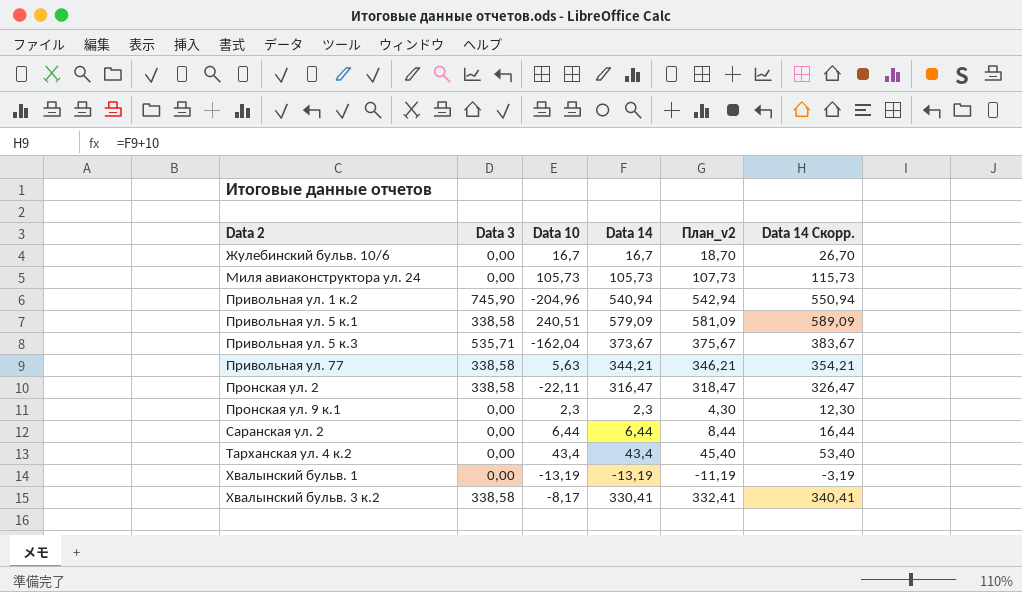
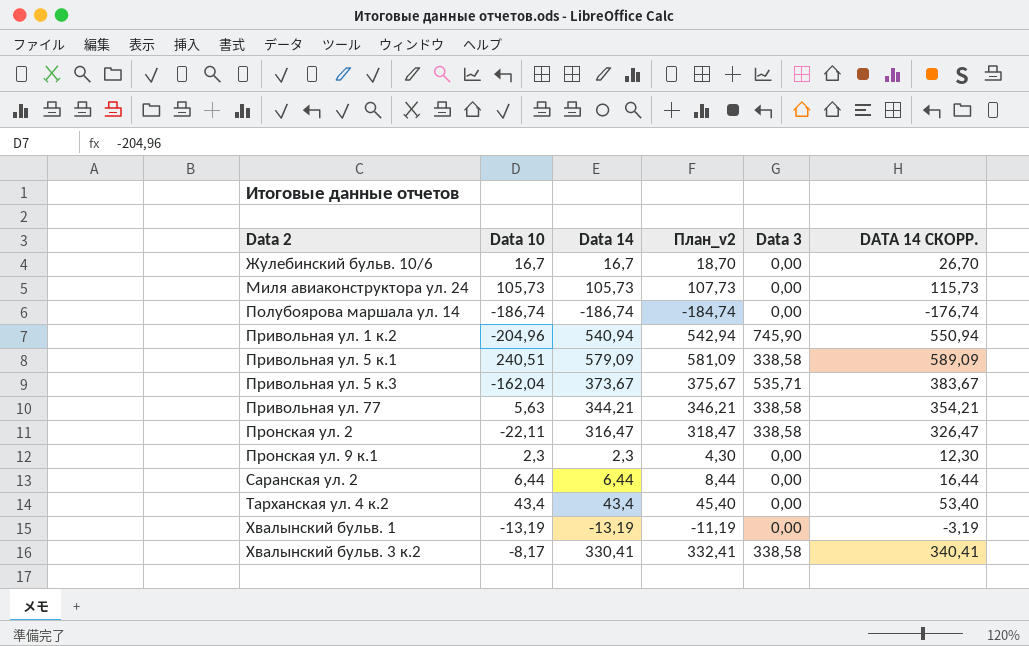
column Data 3 | position: 2 -> 5
column name: Data 14 Скорр. -> DATA 14 СКОРР.
row Полубоярова маршала ул. 14: none -> -186,74 | -186,74 | -184,74 | 0,00 | -176,74

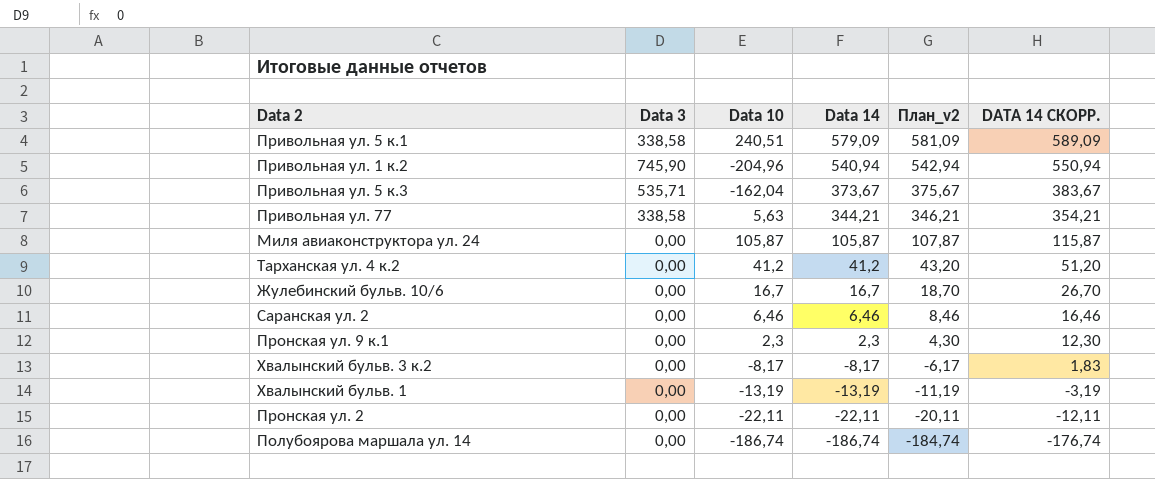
row order: Data 2 ascending -> Data 14 descending
column Data 3 | position: 5 -> 2
Миля авиаконструктора ул. 24 | Data 10: 105,73 -> 105,87
Миля авиаконструктора ул. 24 | Data 14: 105,73 -> 105,87
Миля авиаконструктора ул. 24 | План_v2: 107,73 -> 107,87
Миля авиаконструктора ул. 24 | DATA 14 СКОРР.: 115,73 -> 115,87
Тарханская ул. 4 к.2 | Data 10: 43,4 -> 41,2
Тарханская ул. 4 к.2 | Data 14: 43,4 -> 41,2
Тарханская ул. 4 к.2 | План_v2: 45,40 -> 43,20
Тарханская ул. 4 к.2 | DATA 14 СКОРР.: 53,40 -> 51,20
Саранская ул. 2 | Data 10: 6,44 -> 6,46
Саранская ул. 2 | Data 14: 6,44 -> 6,46
Саранская ул. 2 | План_v2: 8,44 -> 8,46
Саранская ул. 2 | DATA 14 СКОРР.: 16,44 -> 16,46
Хвалынский бульв. 3 к.2 | Data 3: 338,58 -> 0,00
Хвалынский бульв. 3 к.2 | Data 14: 330,41 -> -8,17
Хвалынский бульв. 3 к.2 | План_v2: 332,41 -> -6,17
Хвалынский бульв. 3 к.2 | DATA 14 СКОРР.: 340,41 -> 1,83
Пронская ул. 2 | Data 3: 338,58 -> 0,00
Пронская ул. 2 | Data 14: 316,47 -> -22,11
Пронская ул. 2 | План_v2: 318,47 -> -20,11
Пронская ул. 2 | DATA 14 СКОРР.: 326,47 -> -12,11

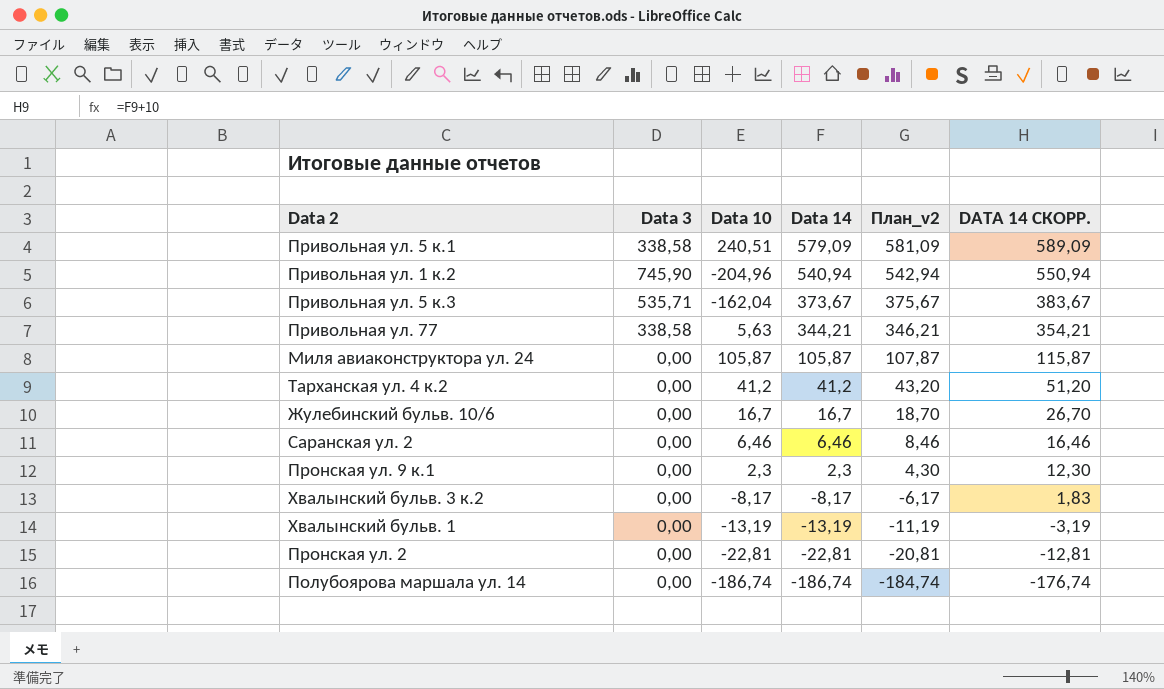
Пронская ул. 2 | Data 10: -22,11 -> -22,81
Пронская ул. 2 | Data 14: -22,11 -> -22,81
Пронская ул. 2 | План_v2: -20,11 -> -20,81
Пронская ул. 2 | DATA 14 СКОРР.: -12,11 -> -12,81

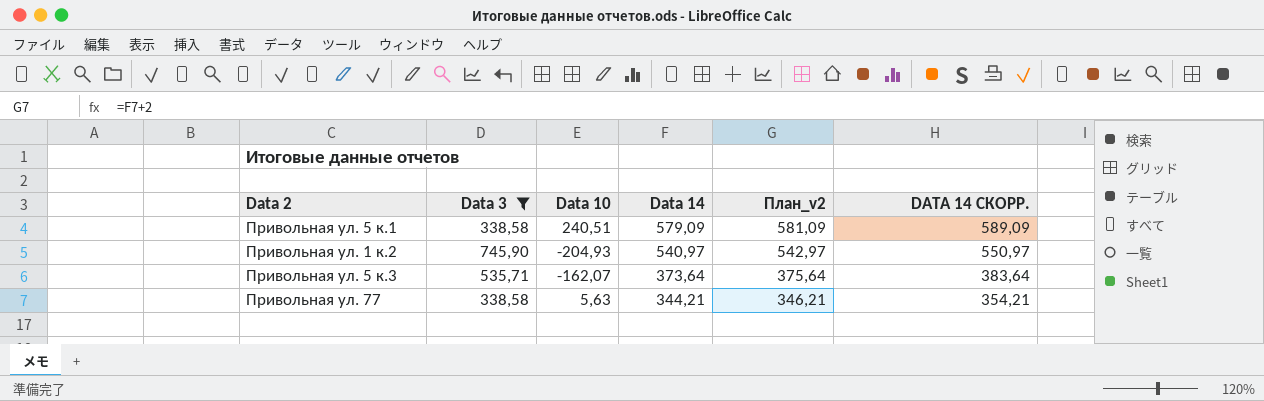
filter: none -> Data 3 != 0,00
Привольная ул. 1 к.2 | Data 10: -204,96 -> -204,93
Привольная ул. 1 к.2 | Data 14: 540,94 -> 540,97
Привольная ул. 1 к.2 | План_v2: 542,94 -> 542,97
Привольная ул. 1 к.2 | DATA 14 СКОРР.: 550,94 -> 550,97
Привольная ул. 5 к.3 | Data 10: -162,04 -> -162,07
Привольная ул. 5 к.3 | Data 14: 373,67 -> 373,64
Привольная ул. 5 к.3 | План_v2: 375,67 -> 375,64
Привольная ул. 5 к.3 | DATA 14 СКОРР.: 383,67 -> 383,64

